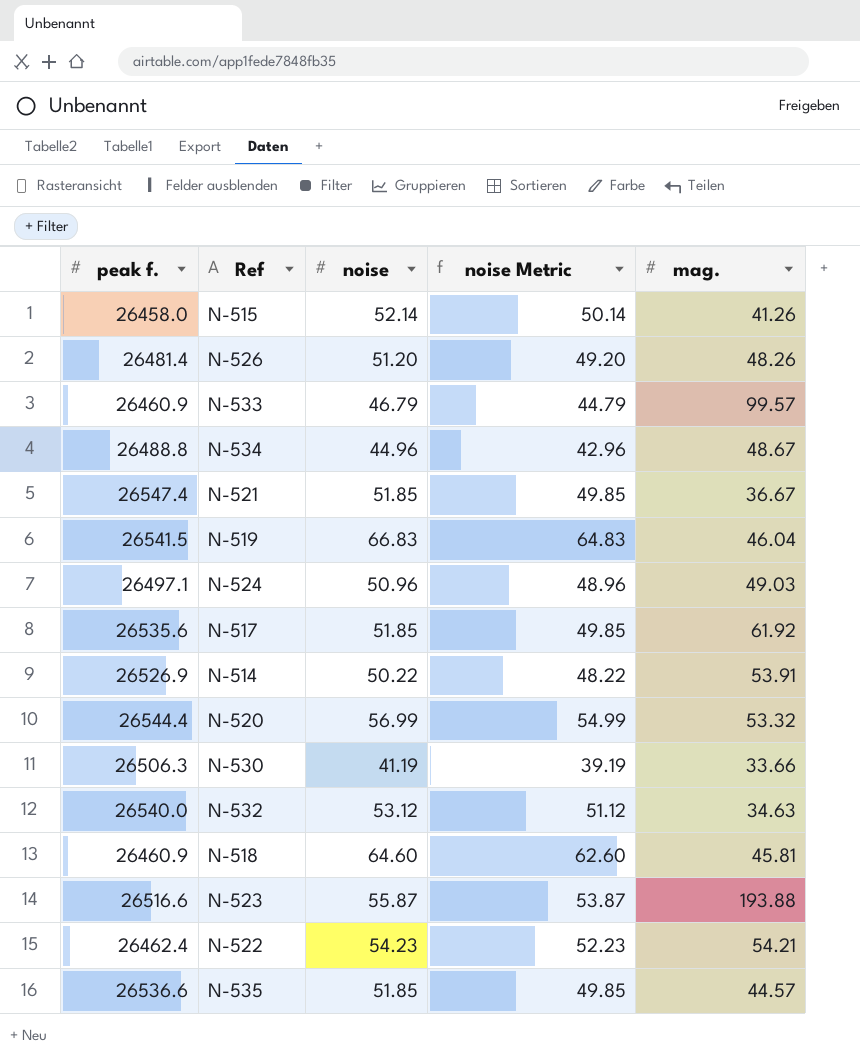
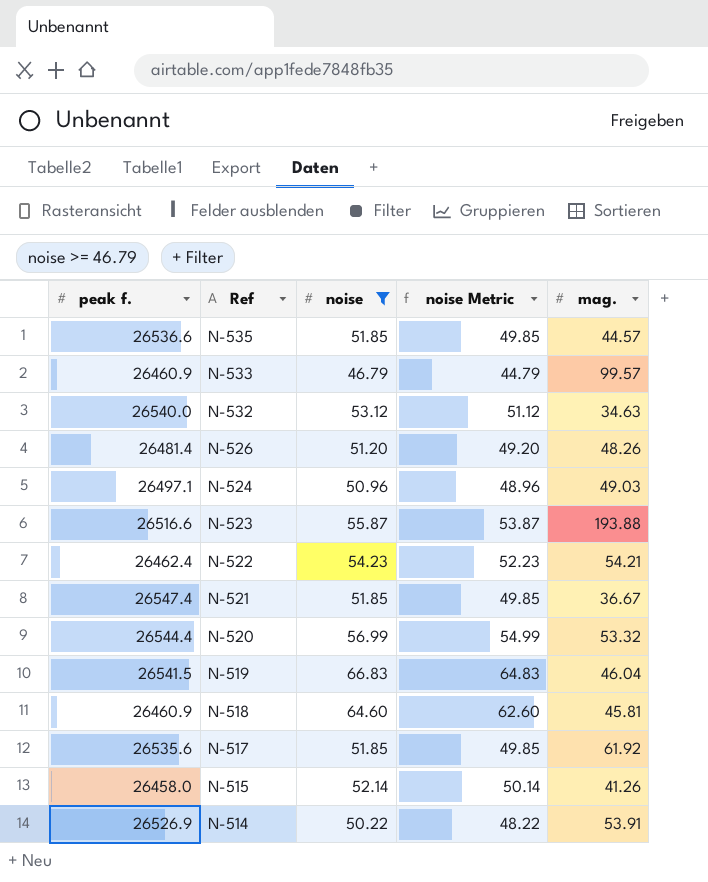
filter: none -> noise >= 46.79
row order: none -> Ref descending

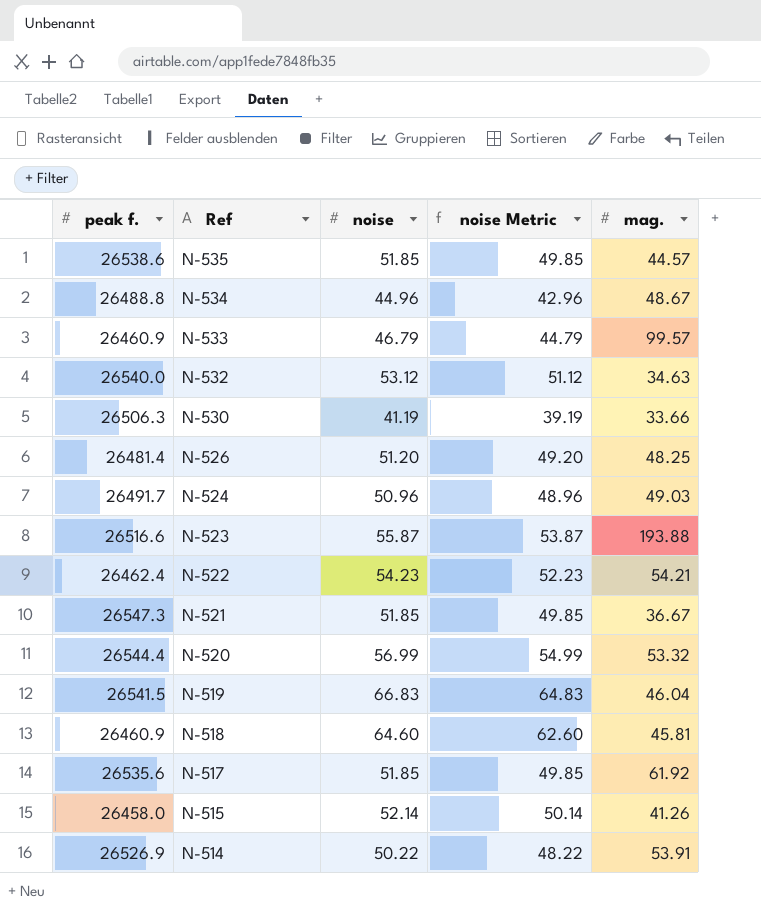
filter: noise >= 46.79 -> none
N-535 | peak f.: 26536.6 -> 26538.6
N-526 | mag.: 48.26 -> 48.25
N-524 | peak f.: 26497.1 -> 26491.7
N-521 | peak f.: 26547.4 -> 26547.3

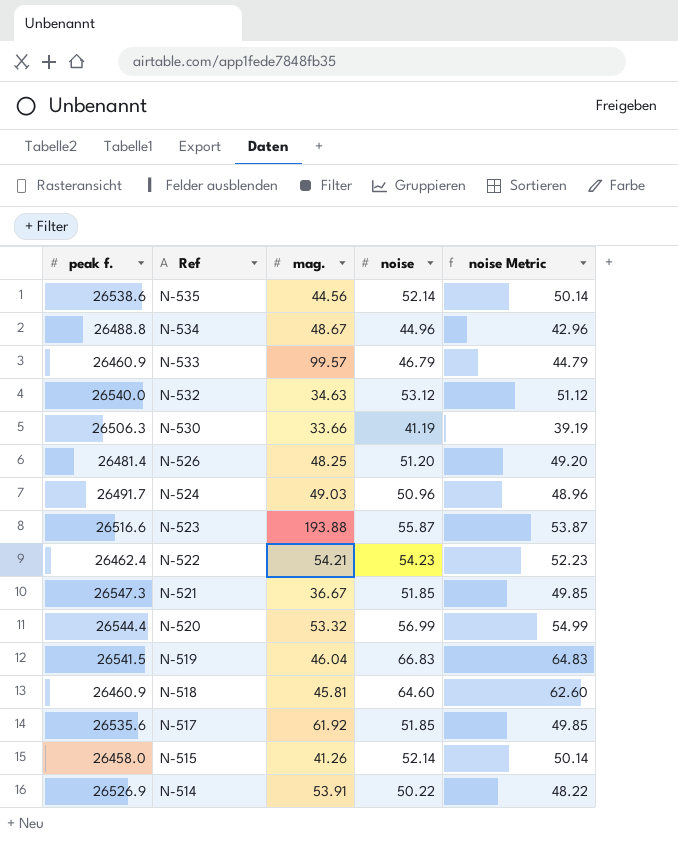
column mag. | position: 5 -> 3
N-535 | mag.: 44.57 -> 44.56
N-535 | noise: 51.85 -> 52.14
N-535 | noise Metric: 49.85 -> 50.14

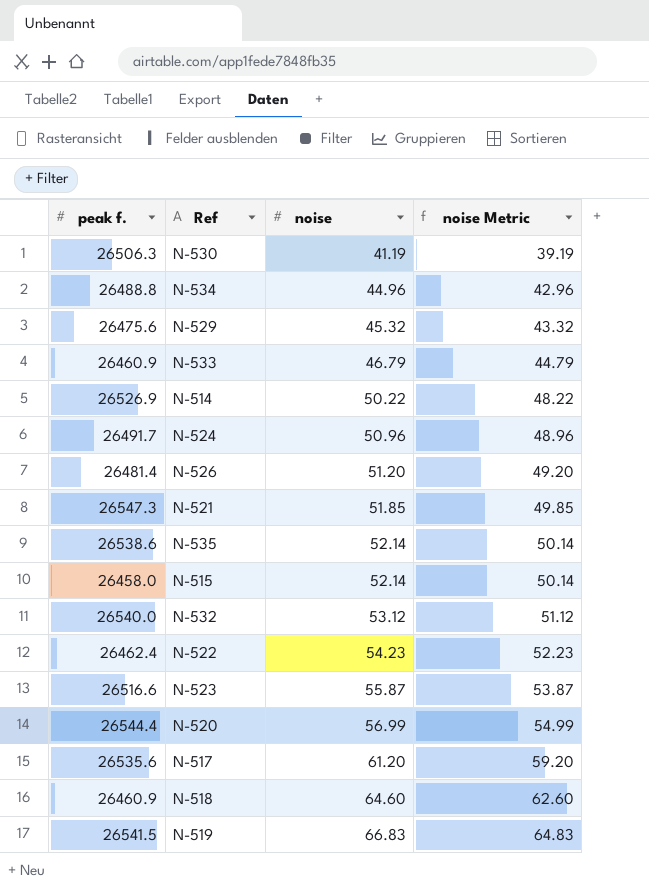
row order: Ref descending -> noise ascending
column mag. | position: 3 -> none
row N-529: none -> 26475.6 | 45.32 | 43.32
N-517 | noise: 51.85 -> 61.20
N-517 | noise Metric: 49.85 -> 59.20

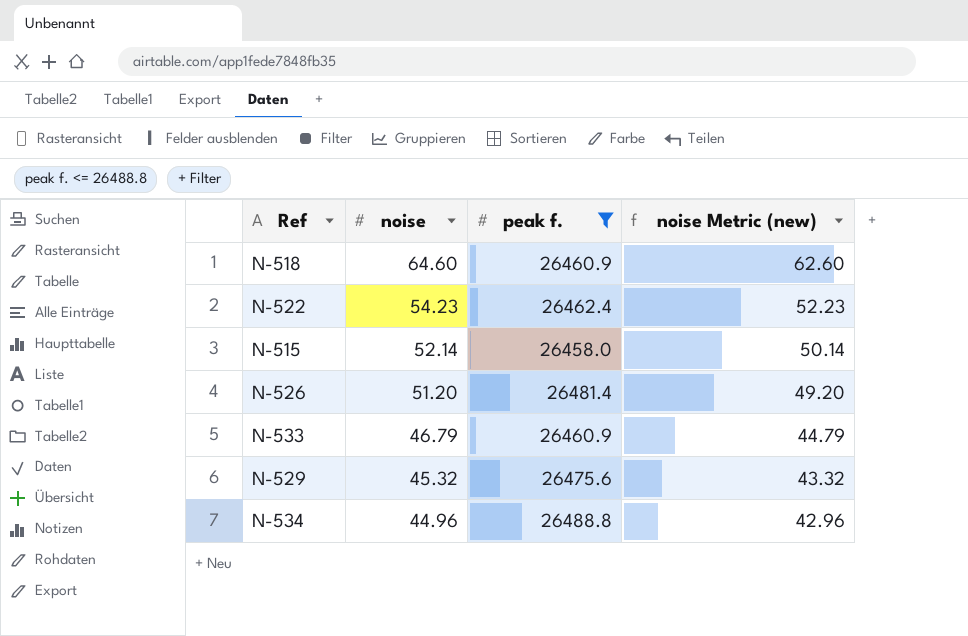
filter: none -> peak f. <= 26488.8
row order: noise ascending -> noise descending
column peak f. | position: 1 -> 3
column name: noise Metric -> noise Metric (new)

